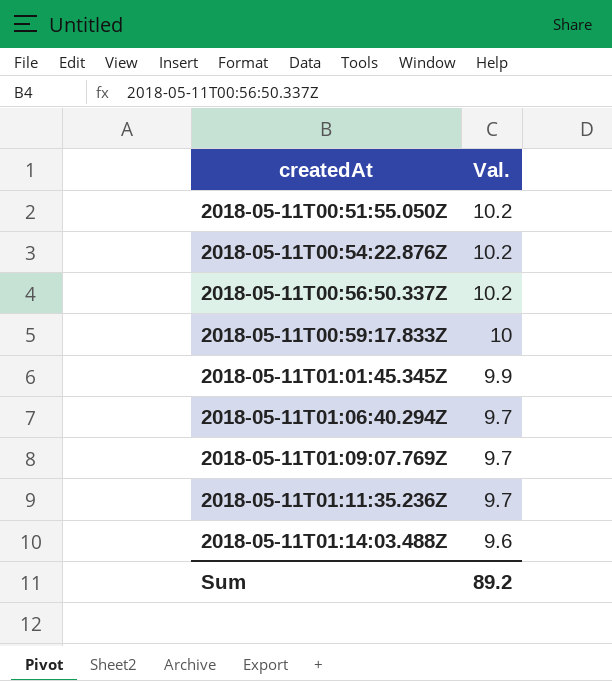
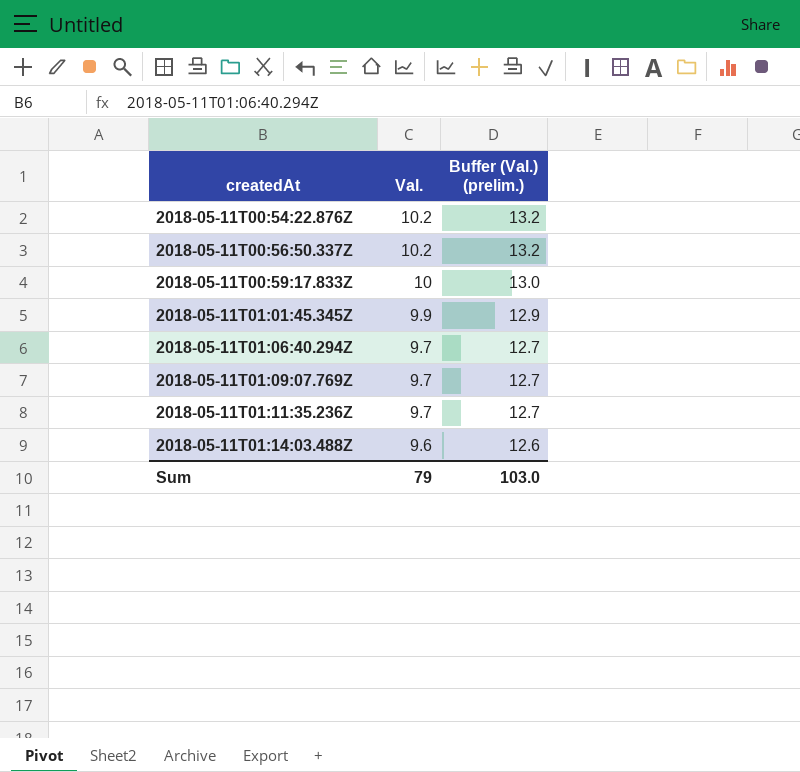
column Buffer (Val.) (prelim.) | formula: none -> [Val.] + 3
row 2018-05-11T00:51:55.050Z: 10.2 -> none
Sum | Val.: 89.2 -> 79

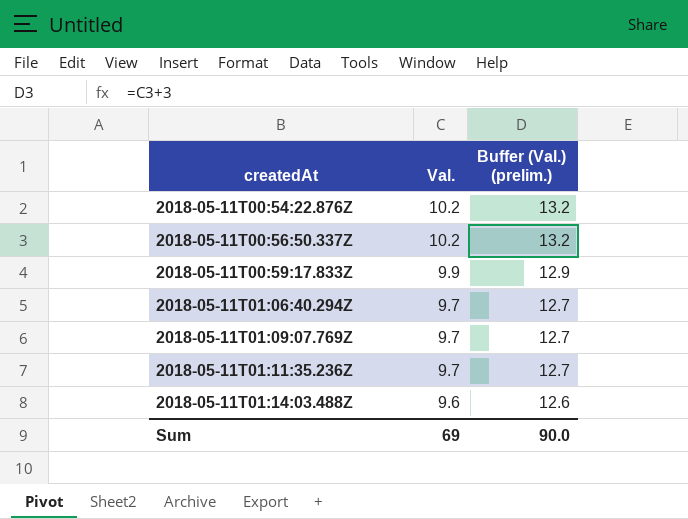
row 2018-05-11T01:01:45.345Z: 9.9 | 12.9 -> none
2018-05-11T00:59:17.833Z | Val.: 10 -> 9.9
2018-05-11T00:59:17.833Z | Buffer (Val.) (prelim.): 13.0 -> 12.9
Sum | Val.: 79 -> 69
Sum | Buffer (Val.) (prelim.): 103.0 -> 90.0

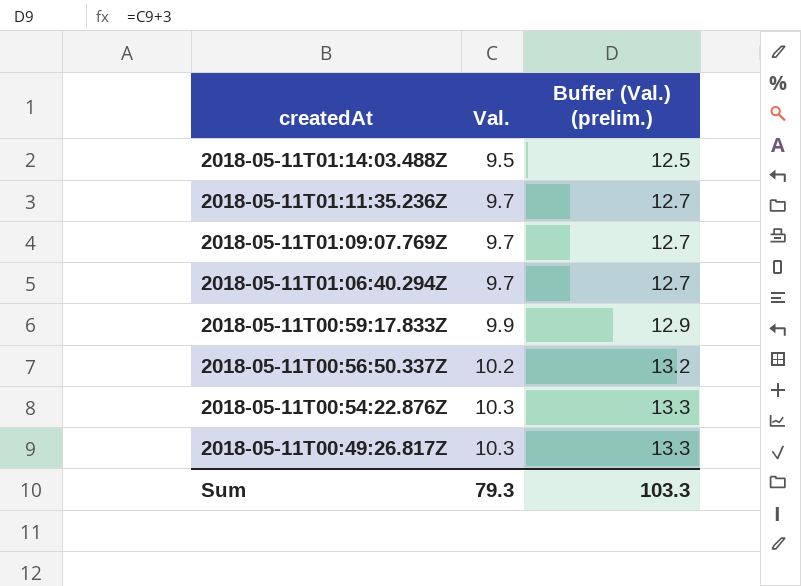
row order: createdAt ascending -> createdAt descending
2018-05-11T01:14:03.488Z | Val.: 9.6 -> 9.5
2018-05-11T01:14:03.488Z | Buffer (Val.) (prelim.): 12.6 -> 12.5
2018-05-11T00:54:22.876Z | Val.: 10.2 -> 10.3
2018-05-11T00:54:22.876Z | Buffer (Val.) (prelim.): 13.2 -> 13.3
row 2018-05-11T00:49:26.817Z: none -> 10.3 | 13.3
Sum | Val.: 69 -> 79.3
Sum | Buffer (Val.) (prelim.): 90.0 -> 103.3

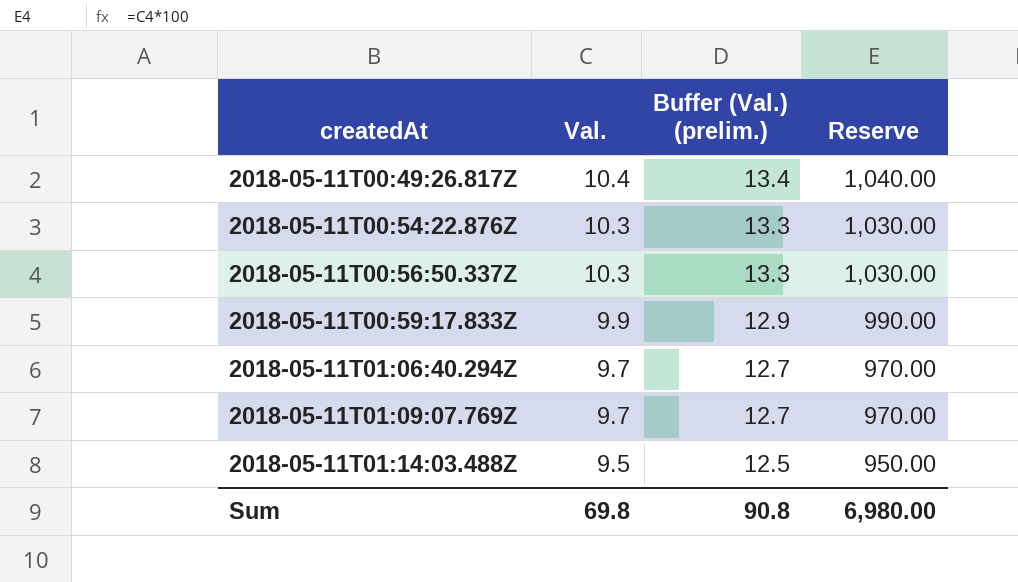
row order: createdAt descending -> createdAt ascending
column Reserve | formula: none -> [Val.] * 100
row 2018-05-11T01:11:35.236Z: 9.7 | 12.7 -> none
2018-05-11T00:49:26.817Z | Val.: 10.3 -> 10.4
2018-05-11T00:49:26.817Z | Buffer (Val.) (prelim.): 13.3 -> 13.4
2018-05-11T00:56:50.337Z | Val.: 10.2 -> 10.3
2018-05-11T00:56:50.337Z | Buffer (Val.) (prelim.): 13.2 -> 13.3
Sum | Val.: 79.3 -> 69.8
Sum | Buffer (Val.) (prelim.): 103.3 -> 90.8

